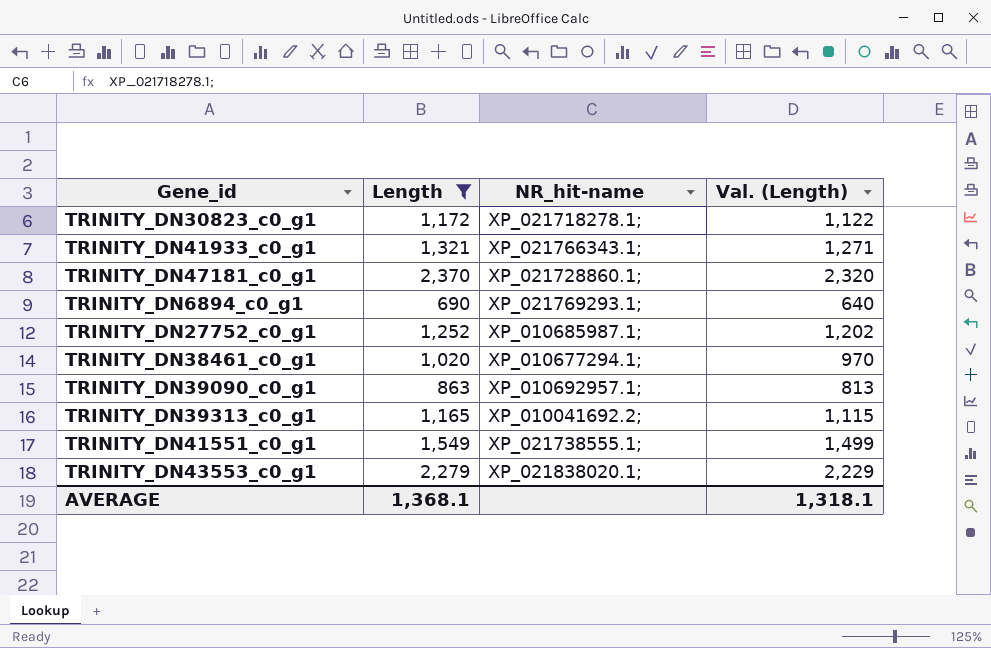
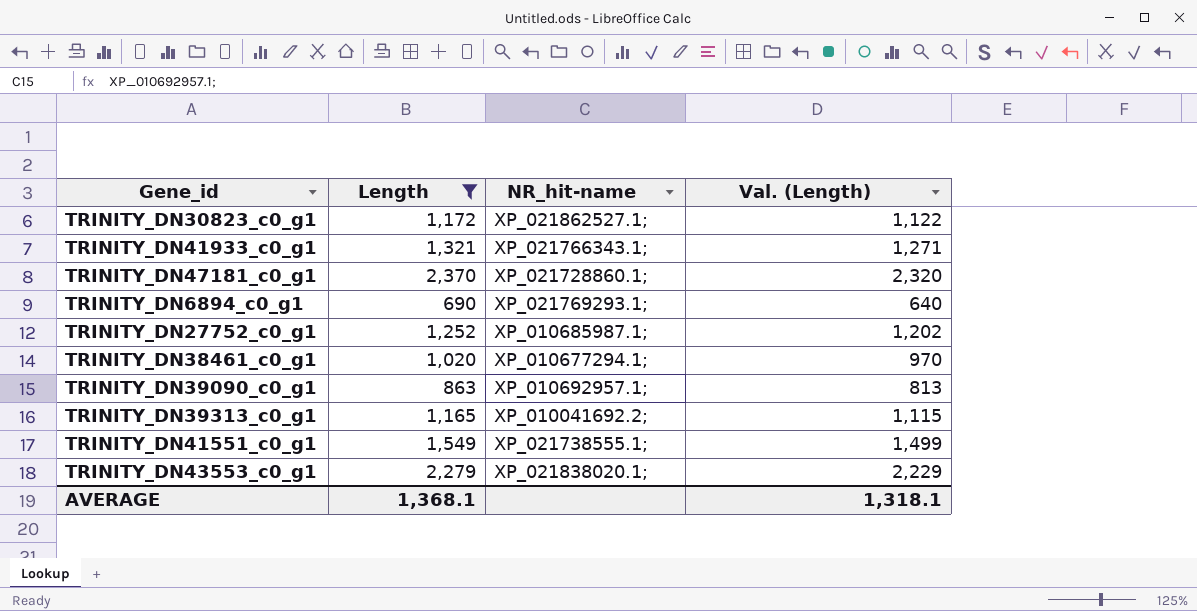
TRINITY_DN30823_c0_g1 | NR_hit-name: XP_021718278.1; -> XP_021862527.1;

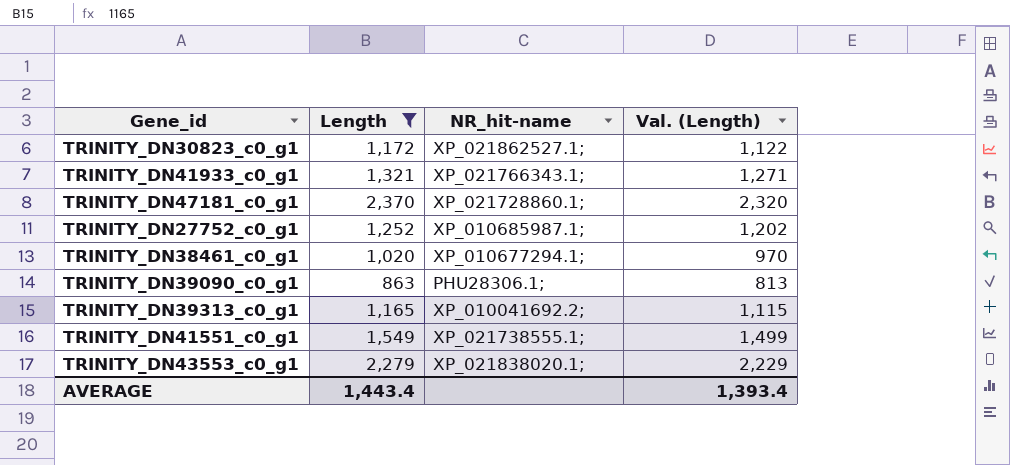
row TRINITY_DN6894_c0_g1: 690 | XP_021769293.1; | 640 -> none
TRINITY_DN39090_c0_g1 | NR_hit-name: XP_010692957.1; -> PHU28306.1;
AVERAGE | Length: 1,368.1 -> 1,443.4
AVERAGE | Val. (Length): 1,318.1 -> 1,393.4

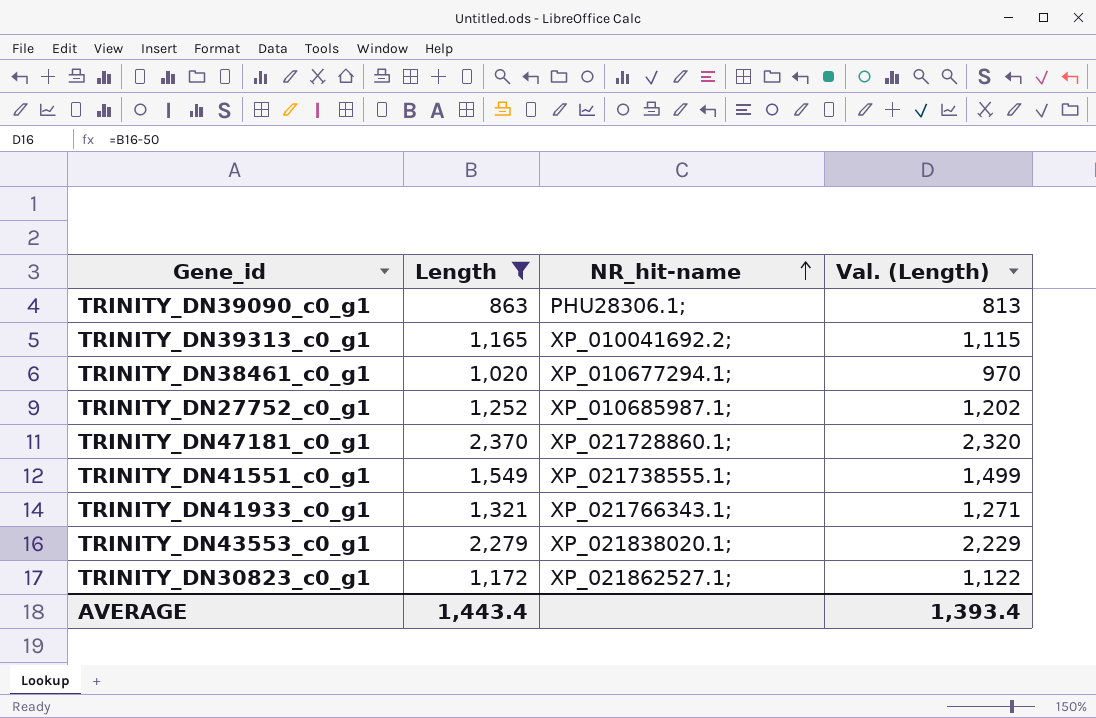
row order: none -> NR_hit-name ascending

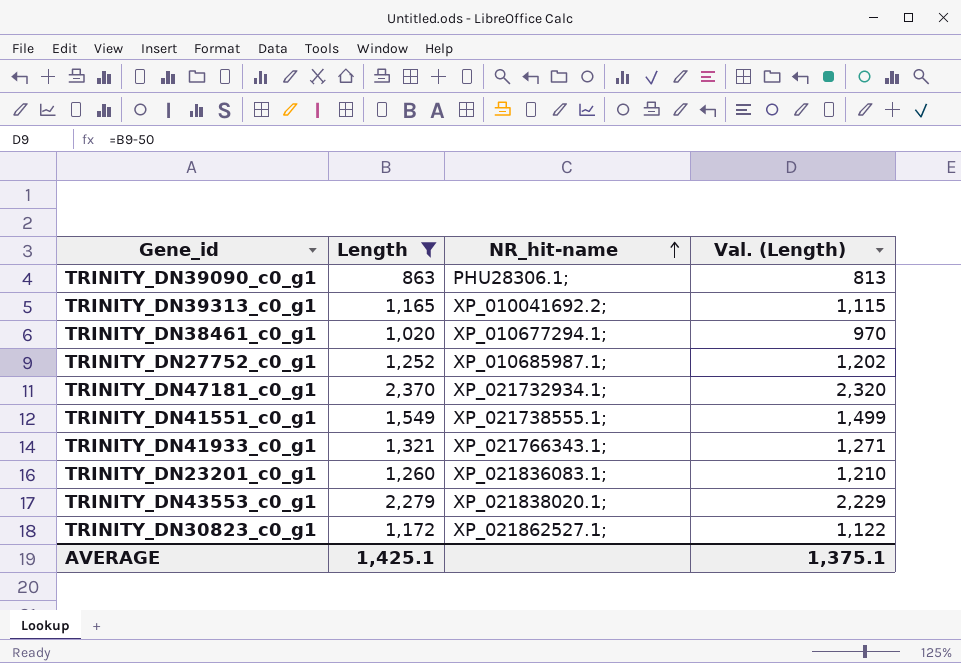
TRINITY_DN47181_c0_g1 | NR_hit-name: XP_021728860.1; -> XP_021732934.1;
row TRINITY_DN23201_c0_g1: none -> 1,260 | XP_021836083.1; | 1,210
AVERAGE | Length: 1,443.4 -> 1,425.1
AVERAGE | Val. (Length): 1,393.4 -> 1,375.1

